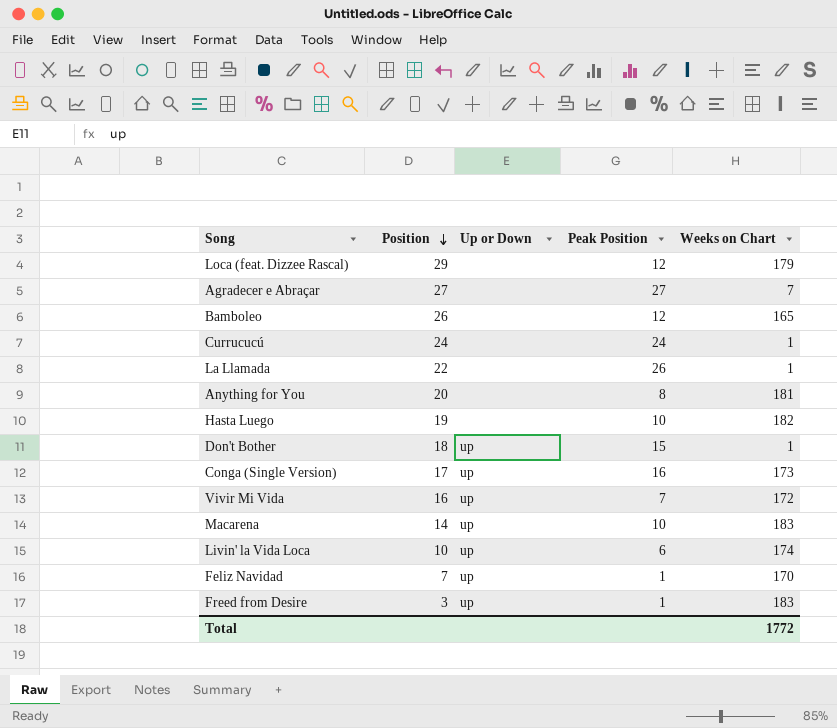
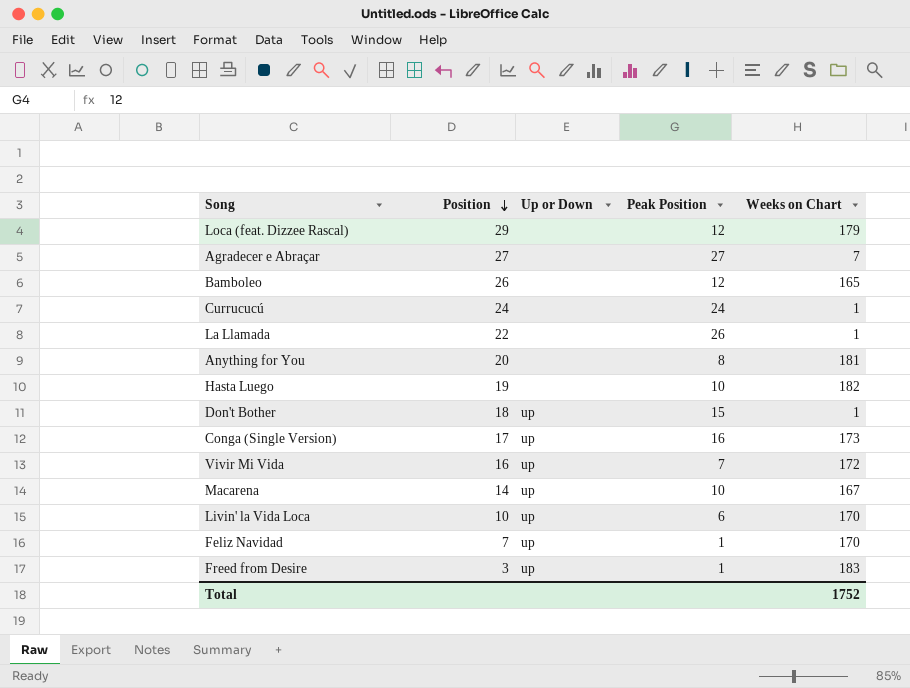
Macarena | Weeks on Chart: 183 -> 167
Livin' la Vida Loca | Weeks on Chart: 174 -> 170
Total | Weeks on Chart: 1772 -> 1752

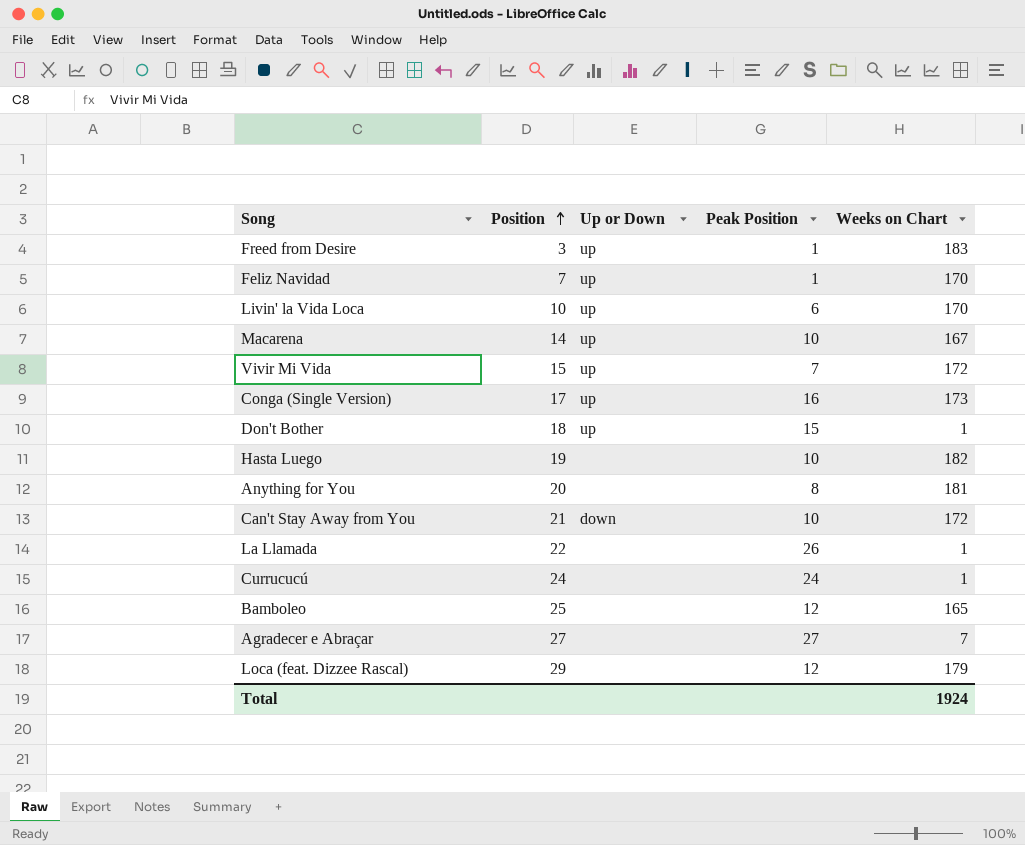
row order: Position descending -> Position ascending
Vivir Mi Vida | Position: 16 -> 15
row Can't Stay Away from You: none -> 21 | down | 10 | 172
Bamboleo | Position: 26 -> 25
Total | Weeks on Chart: 1752 -> 1924

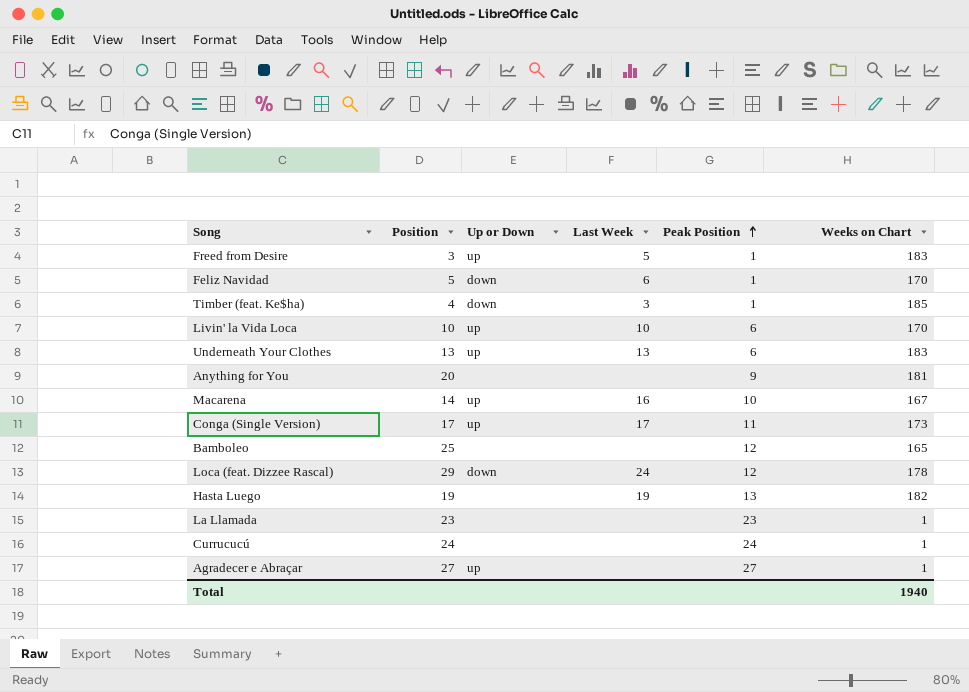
row order: Position ascending -> Peak Position ascending
column Last Week | position: none -> 4
row Vivir Mi Vida: 15 | up | 7 | 172 -> none
row Don't Bother: 18 | up | 15 | 1 -> none
row Can't Stay Away from You: 21 | down | 10 | 172 -> none
Feliz Navidad | Position: 7 -> 5
Feliz Navidad | Up or Down: up -> down
row Timber (feat. Ke$ha): none -> 4 | down | 3 | 1 | 185
row Underneath Your Clothes: none -> 13 | up | 13 | 6 | 183
Anything for You | Peak Position: 8 -> 9
Conga (Single Version) | Peak Position: 16 -> 11
Loca (feat. Dizzee Rascal) | Up or Down: none -> down
Loca (feat. Dizzee Rascal) | Weeks on Chart: 179 -> 178
Hasta Luego | Peak Position: 10 -> 13
La Llamada | Position: 22 -> 23
La Llamada | Peak Position: 26 -> 23
Agradecer e Abraçar | Up or Down: none -> up
Agradecer e Abraçar | Weeks on Chart: 7 -> 1
Total | Weeks on Chart: 1924 -> 1940

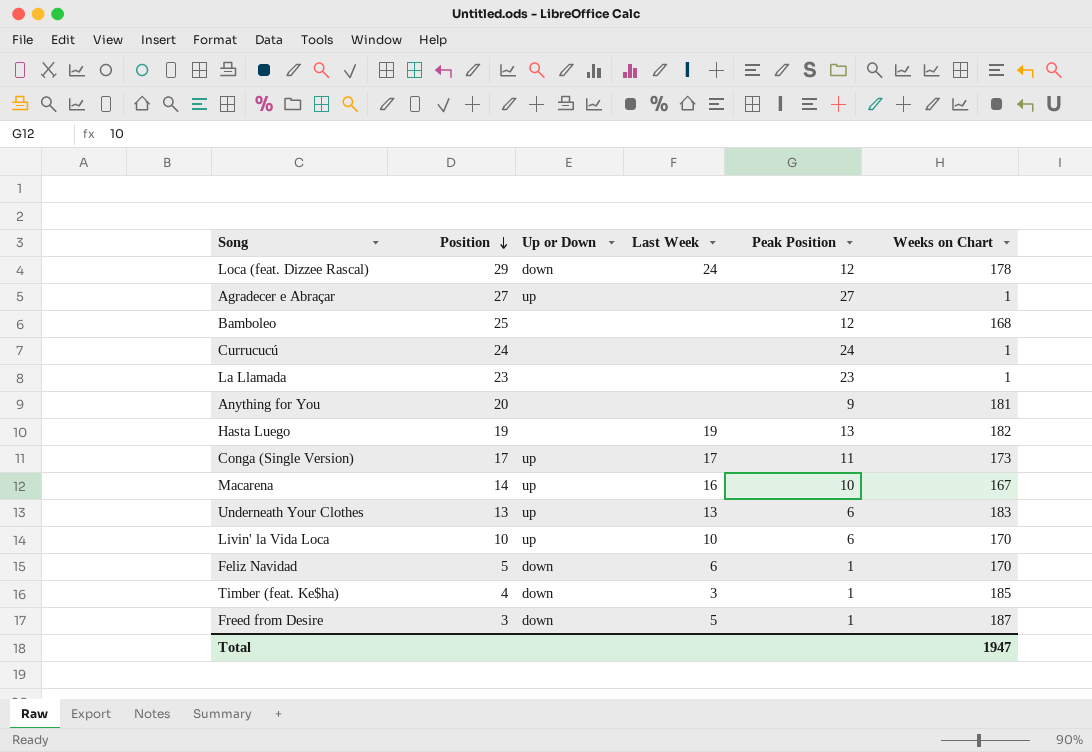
row order: Peak Position ascending -> Position descending
Bamboleo | Weeks on Chart: 165 -> 168
Freed from Desire | Up or Down: up -> down
Freed from Desire | Weeks on Chart: 183 -> 187
Total | Weeks on Chart: 1940 -> 1947

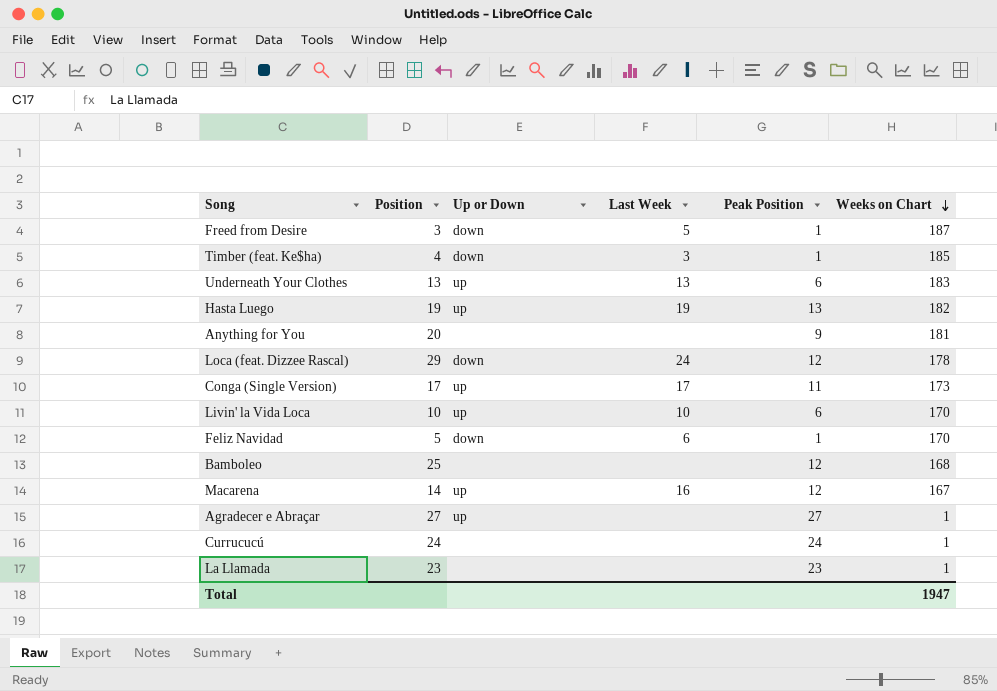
row order: Position descending -> Weeks on Chart descending
Hasta Luego | Up or Down: none -> up
Macarena | Peak Position: 10 -> 12

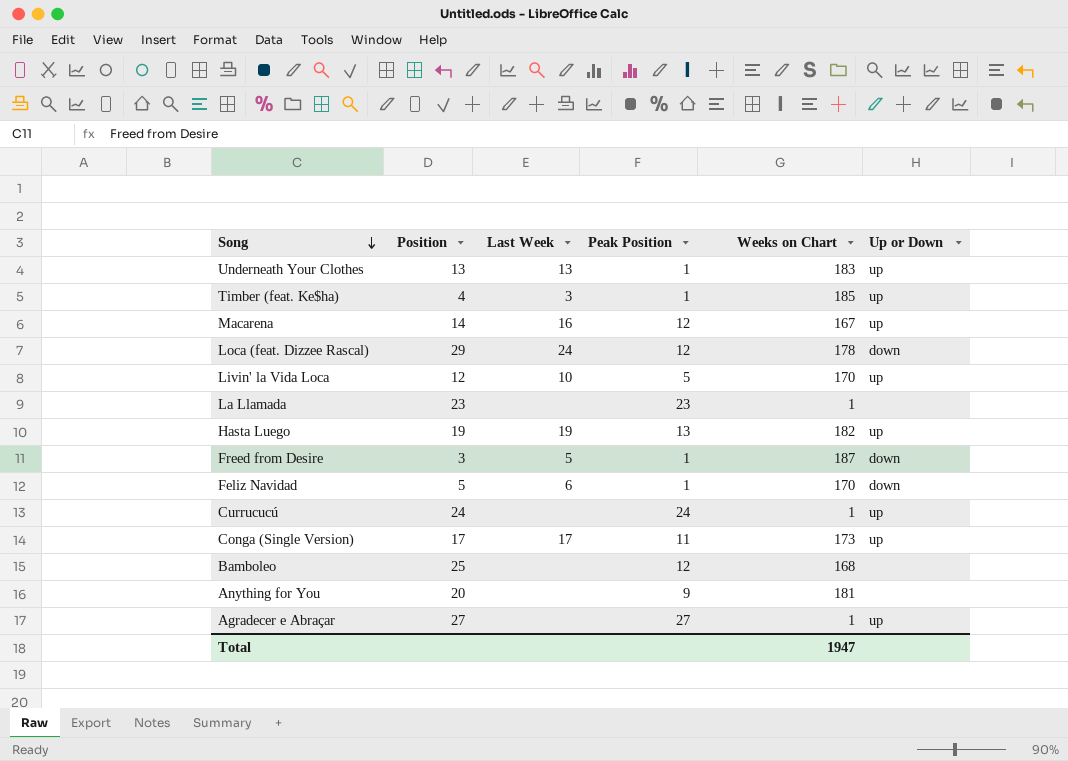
row order: Weeks on Chart descending -> Song descending
column Up or Down | position: 3 -> 6
Underneath Your Clothes | Peak Position: 6 -> 1
Timber (feat. Ke$ha) | Up or Down: down -> up
Livin' la Vida Loca | Position: 10 -> 12
Livin' la Vida Loca | Peak Position: 6 -> 5
Currucucú | Up or Down: none -> up

